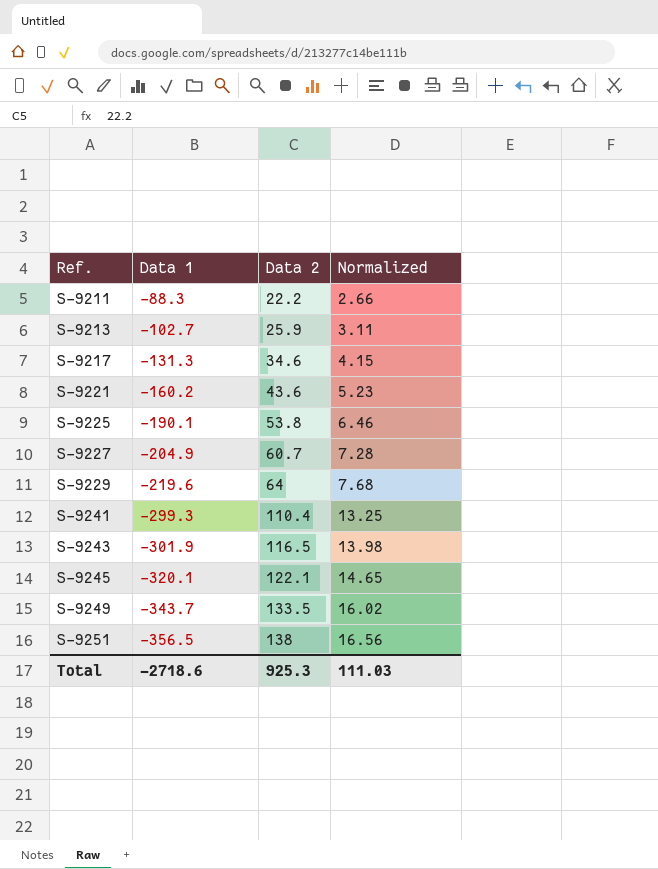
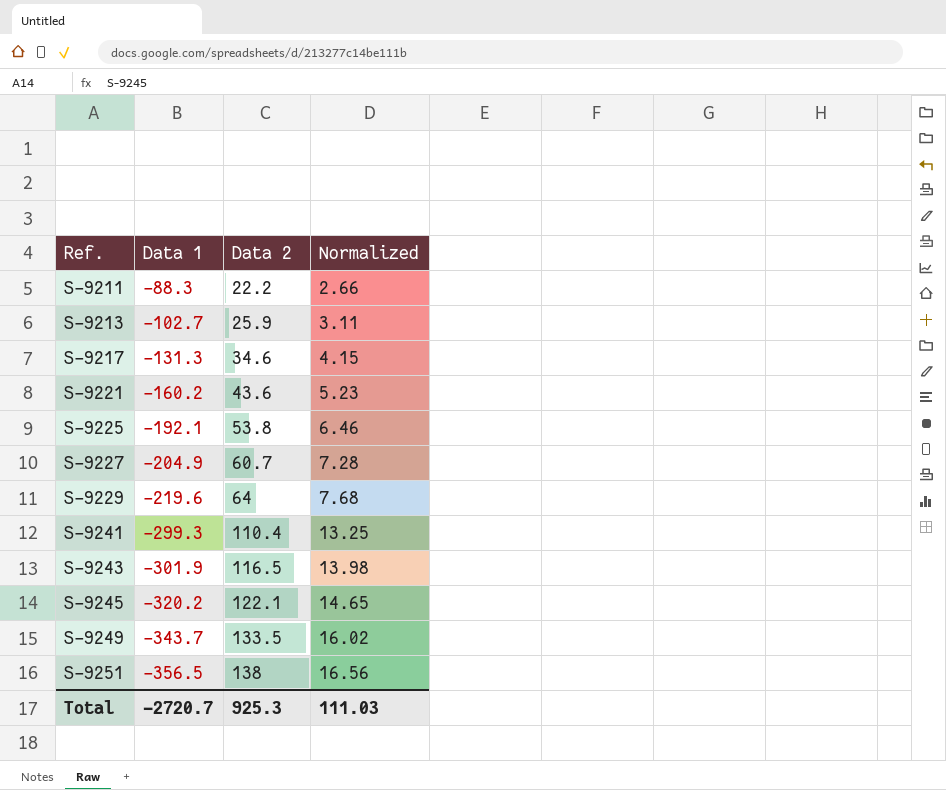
S-9225 | Data 1: -190.1 -> -192.1
S-9245 | Data 1: -320.1 -> -320.2
Total | Data 1: -2718.6 -> -2720.7

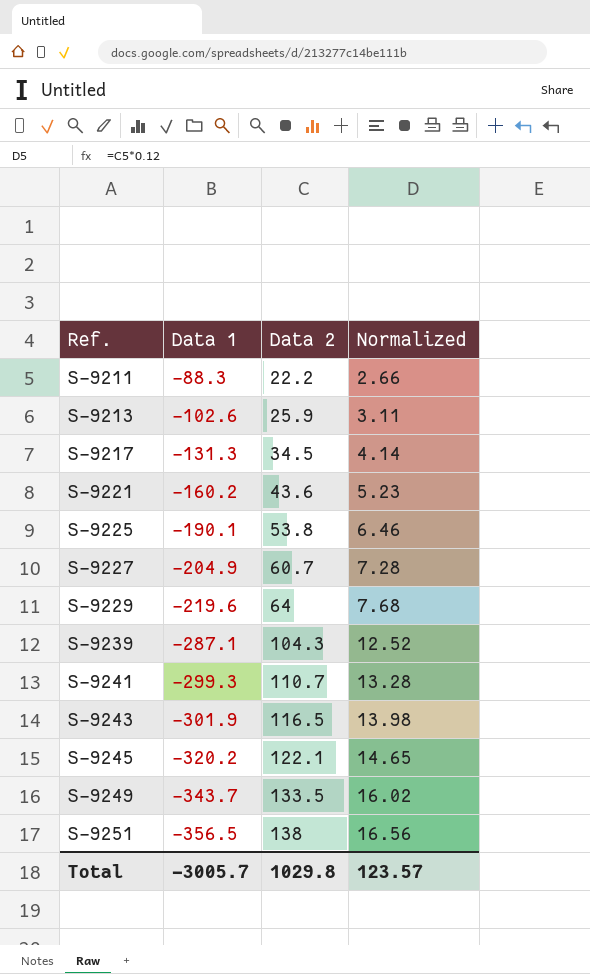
S-9213 | Data 1: -102.7 -> -102.6
S-9217 | Data 2: 34.6 -> 34.5
S-9217 | Normalized: 4.15 -> 4.14
S-9225 | Data 1: -192.1 -> -190.1
row S-9239: none -> -287.1 | 104.3 | 12.52
S-9241 | Data 2: 110.4 -> 110.7
S-9241 | Normalized: 13.25 -> 13.28
Total | Data 1: -2720.7 -> -3005.7
Total | Data 2: 925.3 -> 1029.8
Total | Normalized: 111.03 -> 123.57

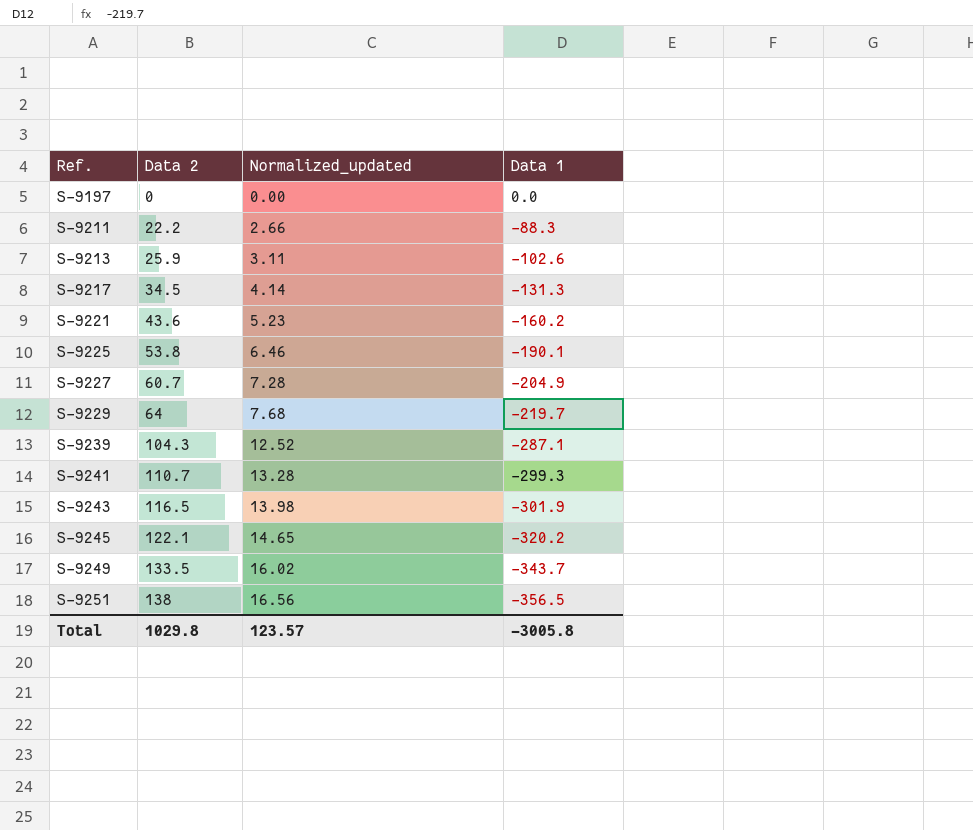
column name: Normalized -> Normalized_updated
column Data 1 | position: 2 -> 4
row S-9197: none -> 0 | 0.00 | 0.0
S-9229 | Data 1: -219.6 -> -219.7
Total | Data 1: -3005.7 -> -3005.8

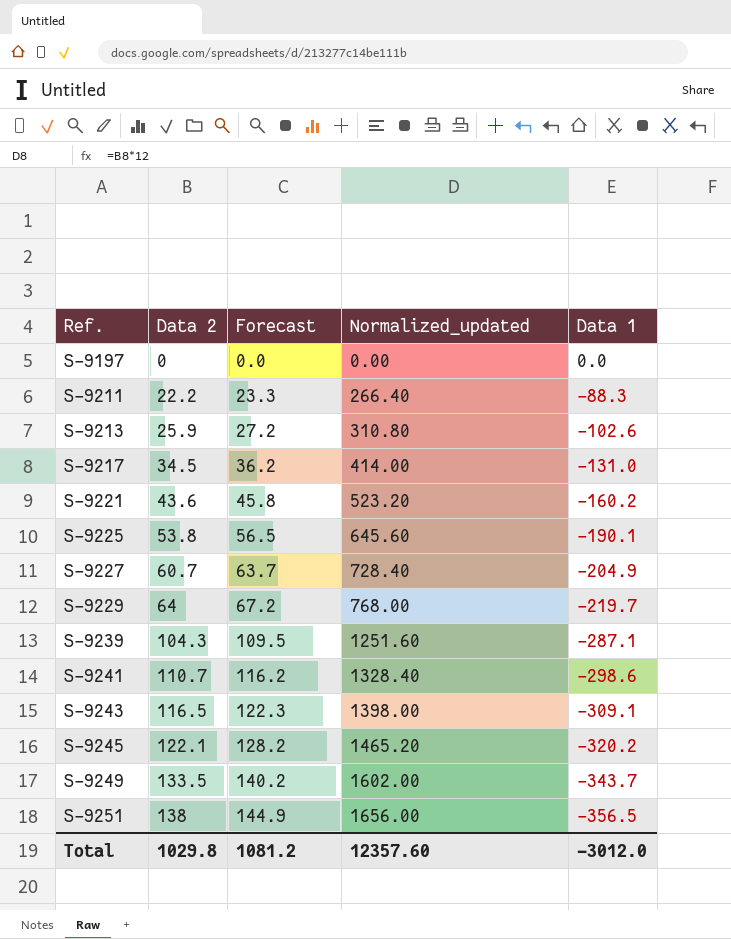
column Forecast | formula: none -> [Data 2] * 1.05
column Normalized_updated | formula: [Data 2] * 0.12 -> [Data 2] * 12
S-9217 | Data 1: -131.3 -> -131.0
S-9241 | Data 1: -299.3 -> -298.6
S-9243 | Data 1: -301.9 -> -309.1
Total | Normalized_updated: 123.57 -> 12357.60
Total | Data 1: -3005.8 -> -3012.0

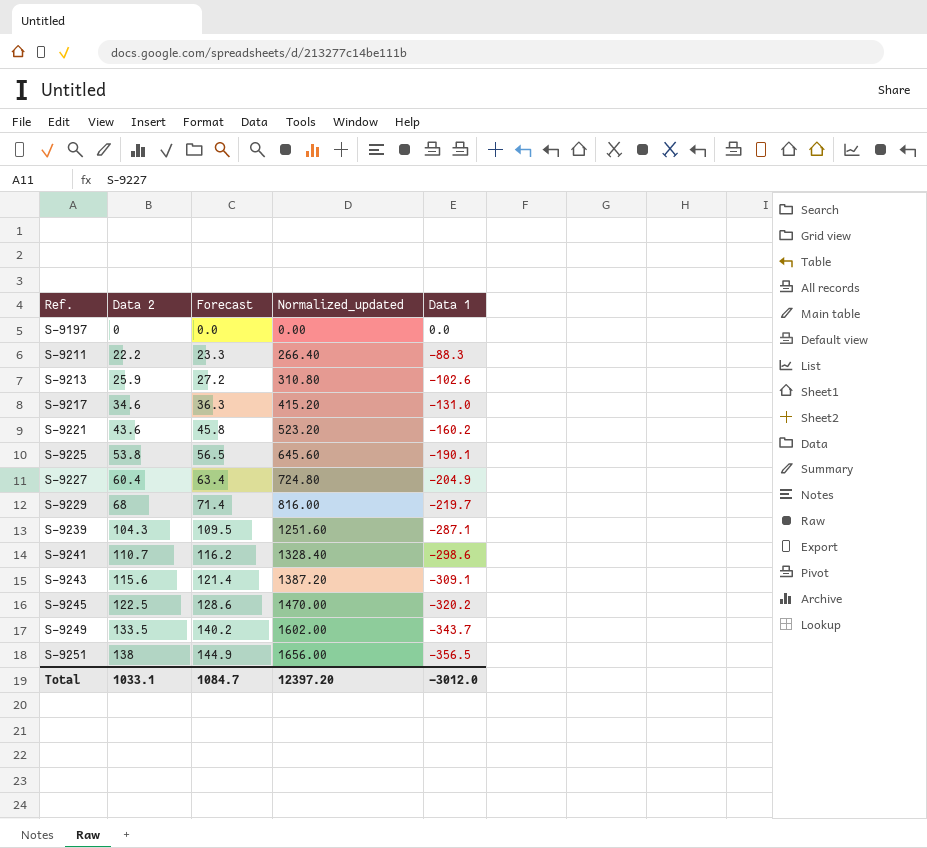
S-9217 | Data 2: 34.5 -> 34.6
S-9217 | Forecast: 36.2 -> 36.3
S-9217 | Normalized_updated: 414.00 -> 415.20
S-9227 | Data 2: 60.7 -> 60.4
S-9227 | Forecast: 63.7 -> 63.4
S-9227 | Normalized_updated: 728.40 -> 724.80
S-9229 | Data 2: 64 -> 68
S-9229 | Forecast: 67.2 -> 71.4
S-9229 | Normalized_updated: 768.00 -> 816.00
S-9243 | Data 2: 116.5 -> 115.6
S-9243 | Forecast: 122.3 -> 121.4
S-9243 | Normalized_updated: 1398.00 -> 1387.20
S-9245 | Data 2: 122.1 -> 122.5
S-9245 | Forecast: 128.2 -> 128.6
S-9245 | Normalized_updated: 1465.20 -> 1470.00
Total | Data 2: 1029.8 -> 1033.1
Total | Forecast: 1081.2 -> 1084.7
Total | Normalized_updated: 12357.60 -> 12397.20

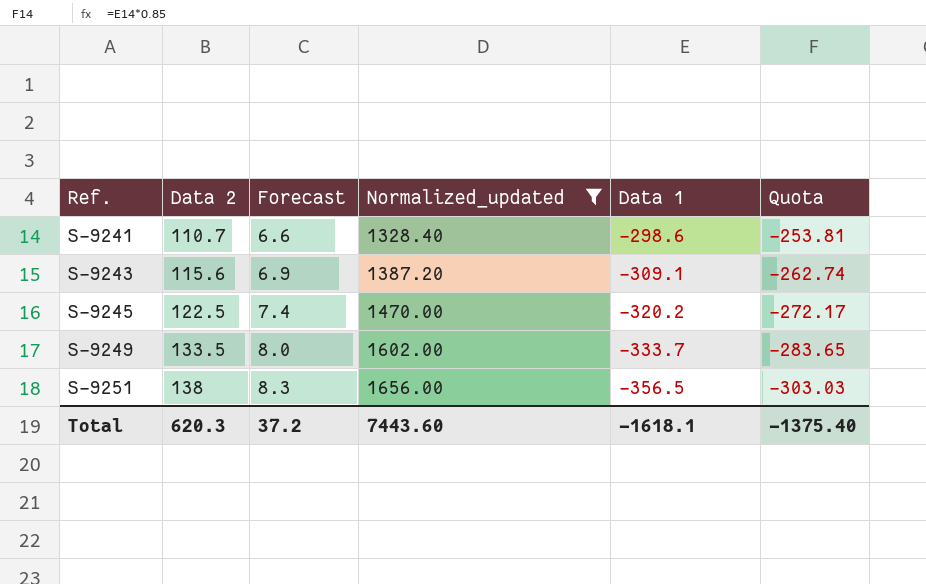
filter: none -> Normalized_updated >= 1328.40
column Forecast | formula: [Data 2] * 1.05 -> [Data 2] * 0.06
column Quota | formula: none -> [Data 1] * 0.85
S-9249 | Data 1: -343.7 -> -333.7
Total | Data 2: 1033.1 -> 620.3
Total | Forecast: 1084.7 -> 37.2
Total | Normalized_updated: 12397.20 -> 7443.60
Total | Data 1: -3012.0 -> -1618.1

